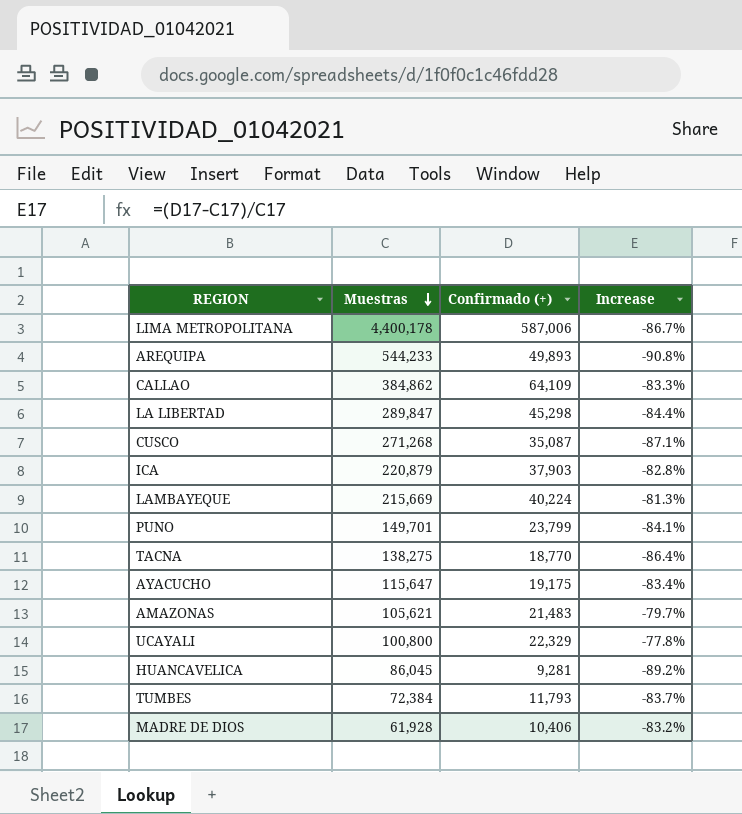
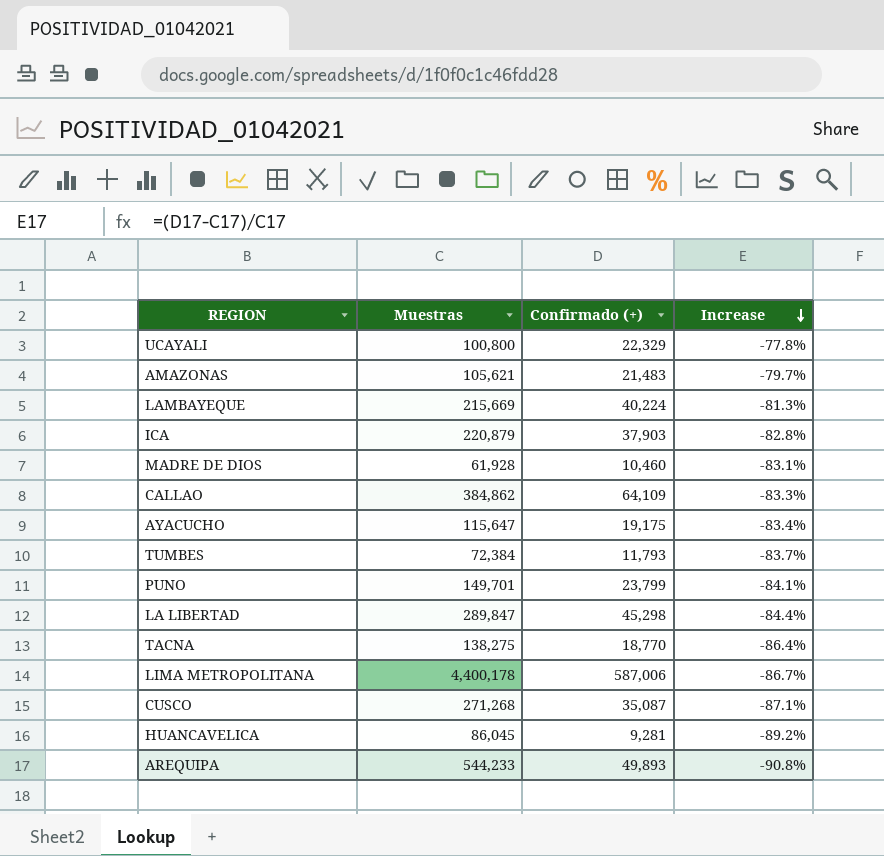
row order: Muestras descending -> Increase descending
MADRE DE DIOS | Confirmado (+): 10,406 -> 10,460
MADRE DE DIOS | Increase: -83.2% -> -83.1%

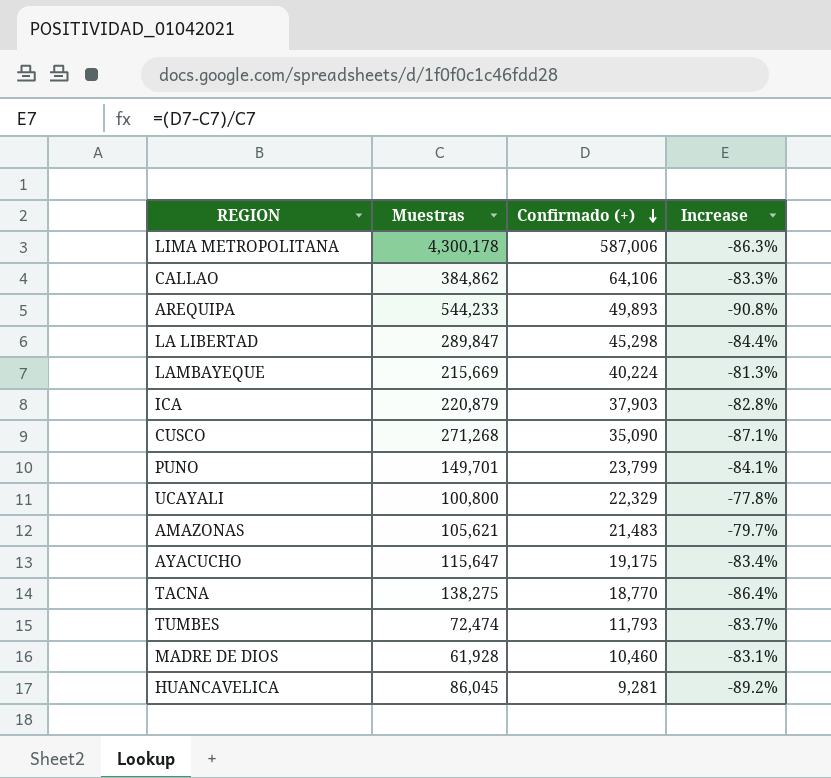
row order: Increase descending -> Confirmado (+) descending
LIMA METROPOLITANA | Muestras: 4,400,178 -> 4,300,178
LIMA METROPOLITANA | Increase: -86.7% -> -86.3%
CALLAO | Confirmado (+): 64,109 -> 64,106
CUSCO | Confirmado (+): 35,087 -> 35,090
TUMBES | Muestras: 72,384 -> 72,474

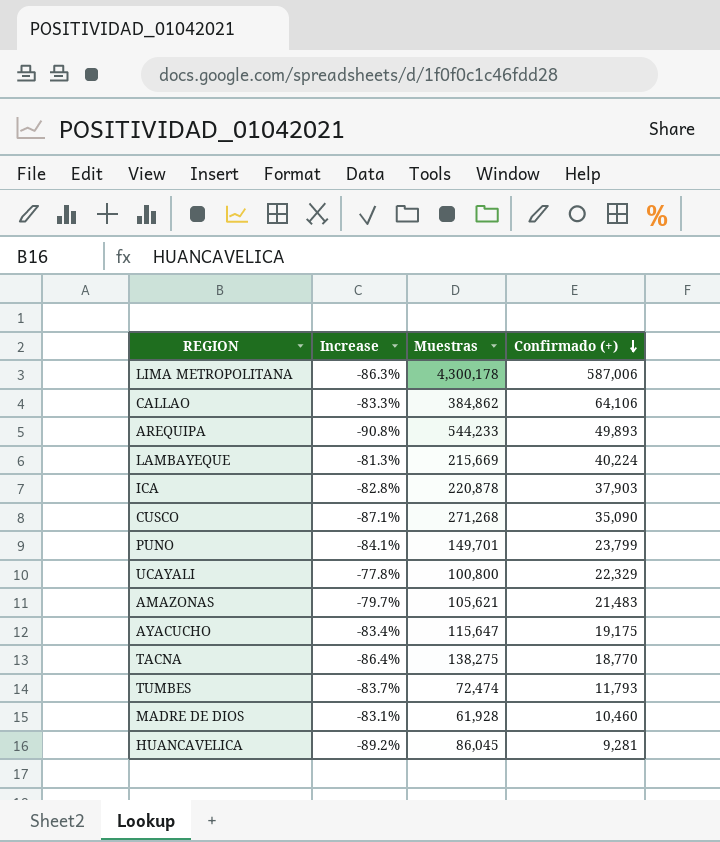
column Increase | position: 4 -> 2
row LA LIBERTAD: 289,847 | 45,298 | -84.4% -> none
ICA | Muestras: 220,879 -> 220,878

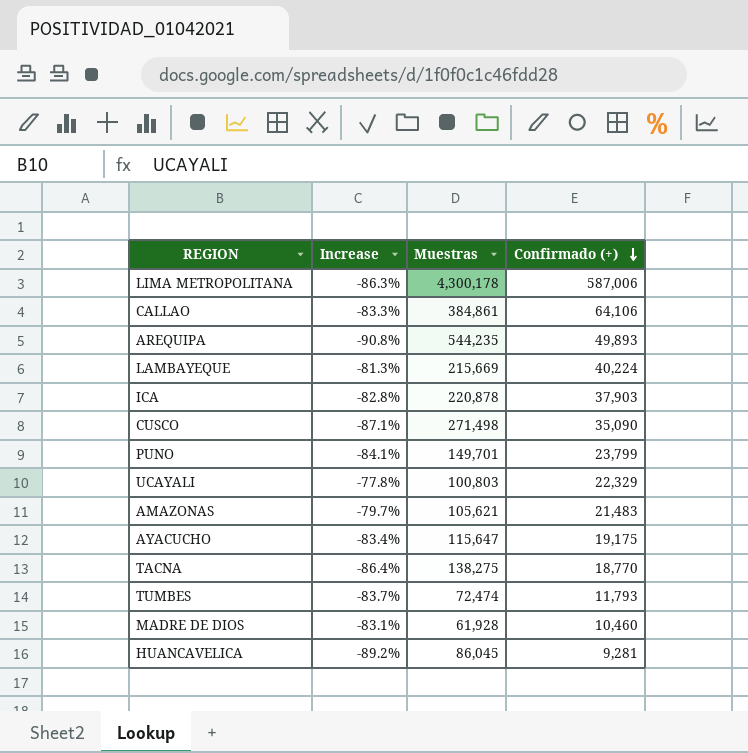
CALLAO | Muestras: 384,862 -> 384,861
AREQUIPA | Muestras: 544,233 -> 544,235
CUSCO | Muestras: 271,268 -> 271,498
UCAYALI | Muestras: 100,800 -> 100,803

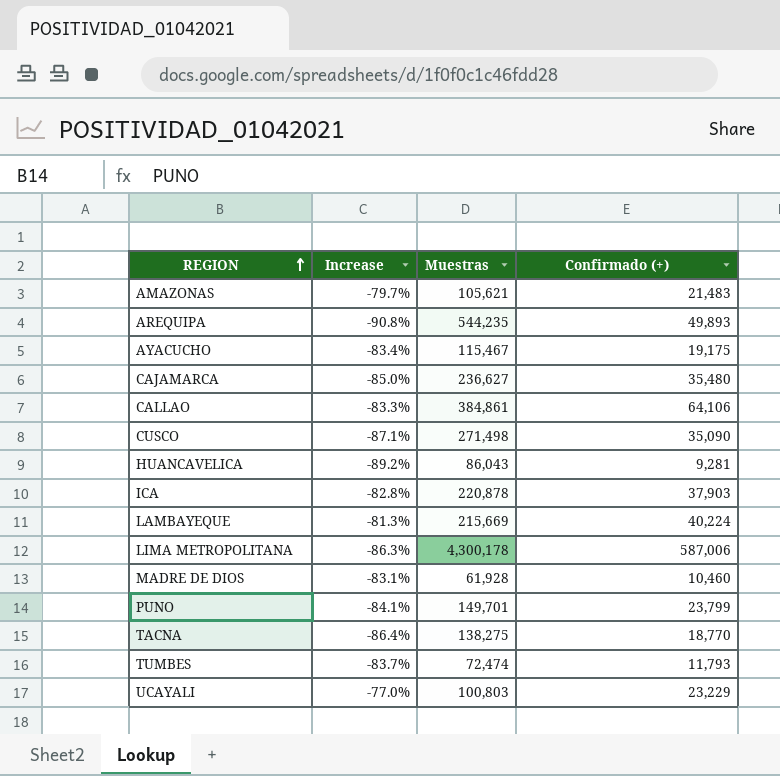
row order: Confirmado (+) descending -> REGION ascending
AYACUCHO | Muestras: 115,647 -> 115,467
row CAJAMARCA: none -> -85.0% | 236,627 | 35,480
HUANCAVELICA | Muestras: 86,045 -> 86,043
UCAYALI | Increase: -77.8% -> -77.0%
UCAYALI | Confirmado (+): 22,329 -> 23,229

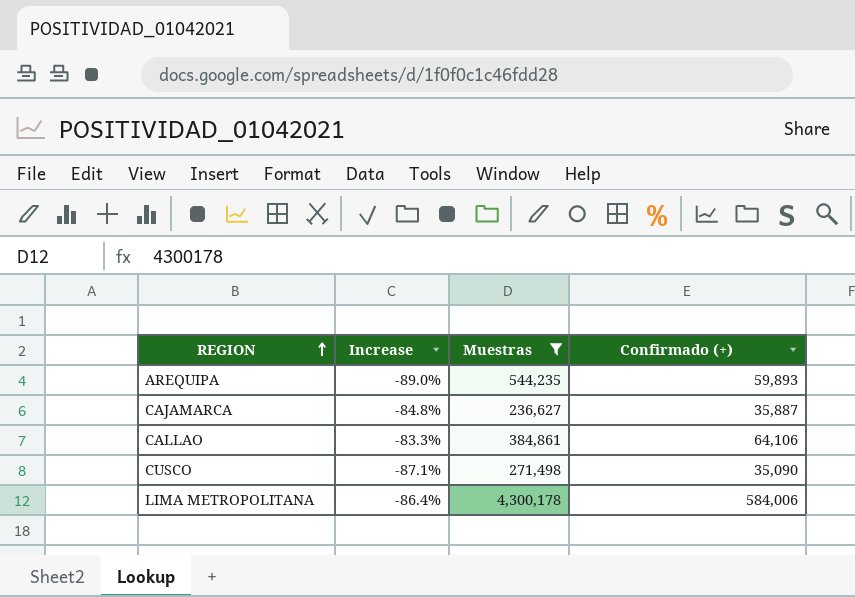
filter: none -> Muestras >= 236,627
AREQUIPA | Increase: -90.8% -> -89.0%
AREQUIPA | Confirmado (+): 49,893 -> 59,893
CAJAMARCA | Increase: -85.0% -> -84.8%
CAJAMARCA | Confirmado (+): 35,480 -> 35,887
LIMA METROPOLITANA | Increase: -86.3% -> -86.4%
LIMA METROPOLITANA | Confirmado (+): 587,006 -> 584,006

